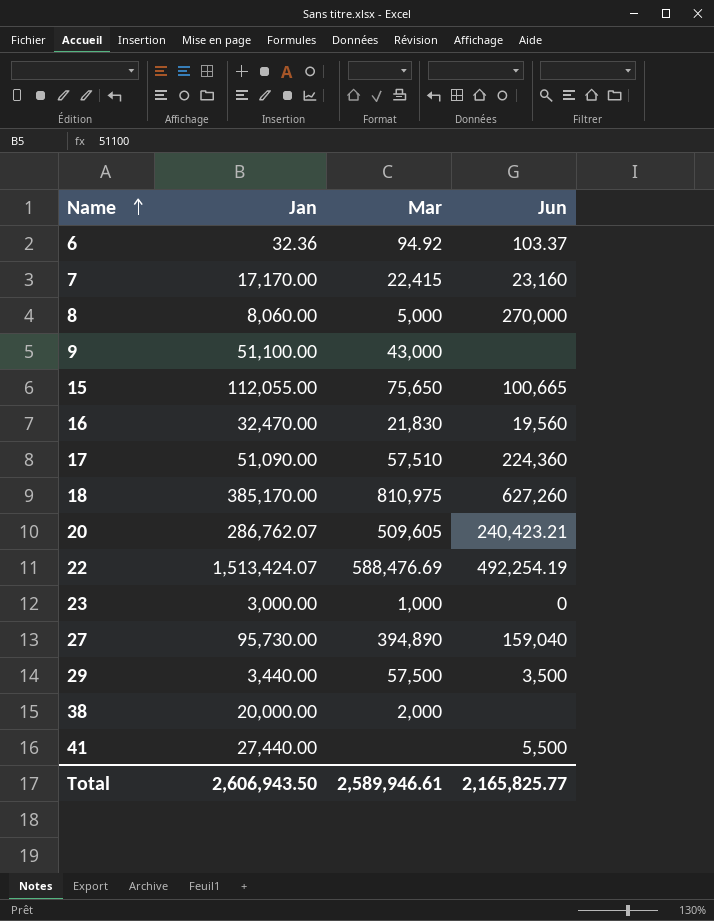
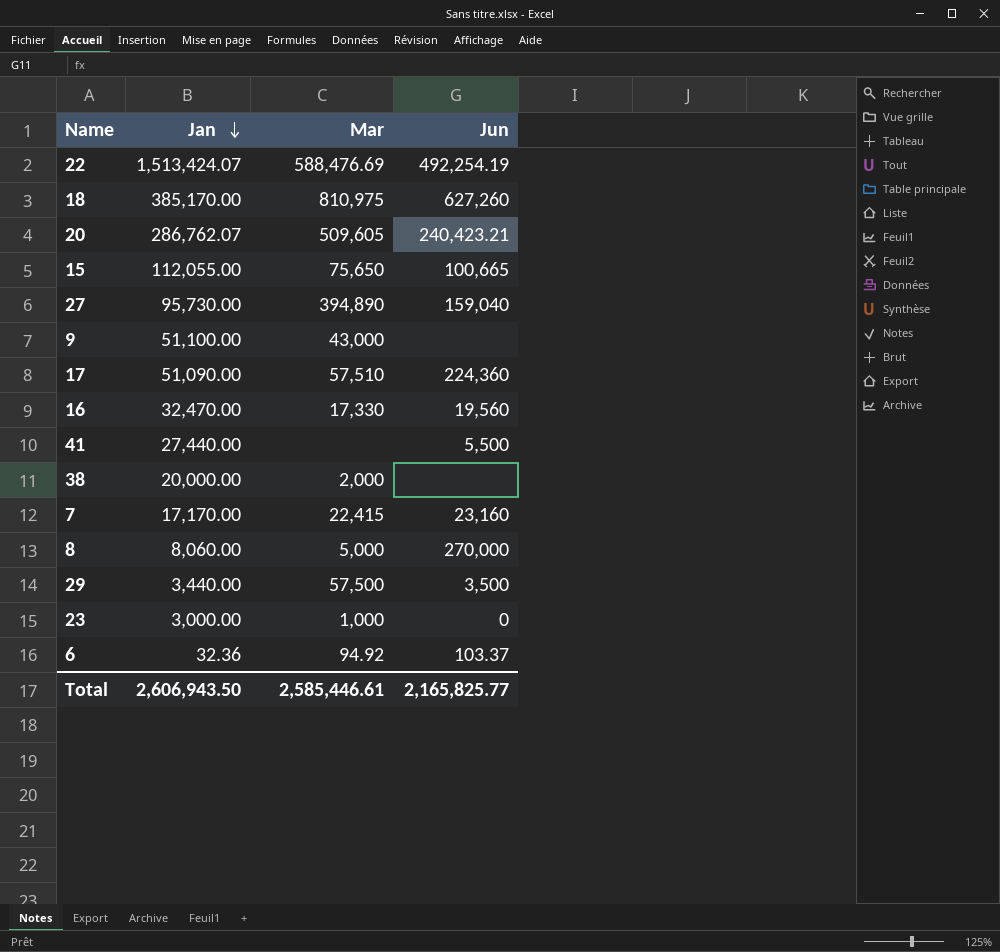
row order: Name ascending -> Jan descending
16 | Mar: 21,830 -> 17,330
Total | Mar: 2,589,946.61 -> 2,585,446.61

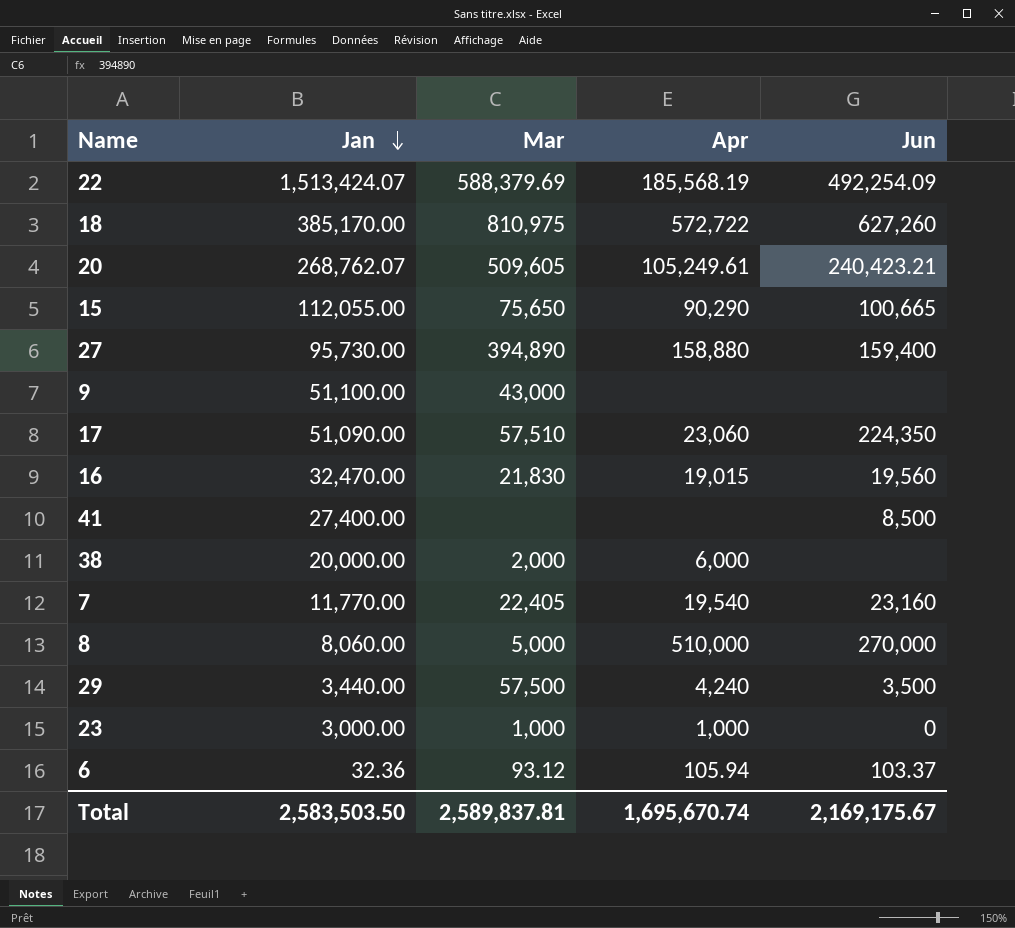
column Apr | position: none -> 4
22 | Mar: 588,476.69 -> 588,379.69
22 | Jun: 492,254.19 -> 492,254.09
20 | Jan: 286,762.07 -> 268,762.07
27 | Jun: 159,040 -> 159,400
17 | Jun: 224,360 -> 224,350
16 | Mar: 17,330 -> 21,830
41 | Jan: 27,440.00 -> 27,400.00
41 | Jun: 5,500 -> 8,500
7 | Jan: 17,170.00 -> 11,770.00
7 | Mar: 22,415 -> 22,405
6 | Mar: 94.92 -> 93.12
Total | Jan: 2,606,943.50 -> 2,583,503.50
Total | Mar: 2,585,446.61 -> 2,589,837.81
Total | Jun: 2,165,825.77 -> 2,169,175.67

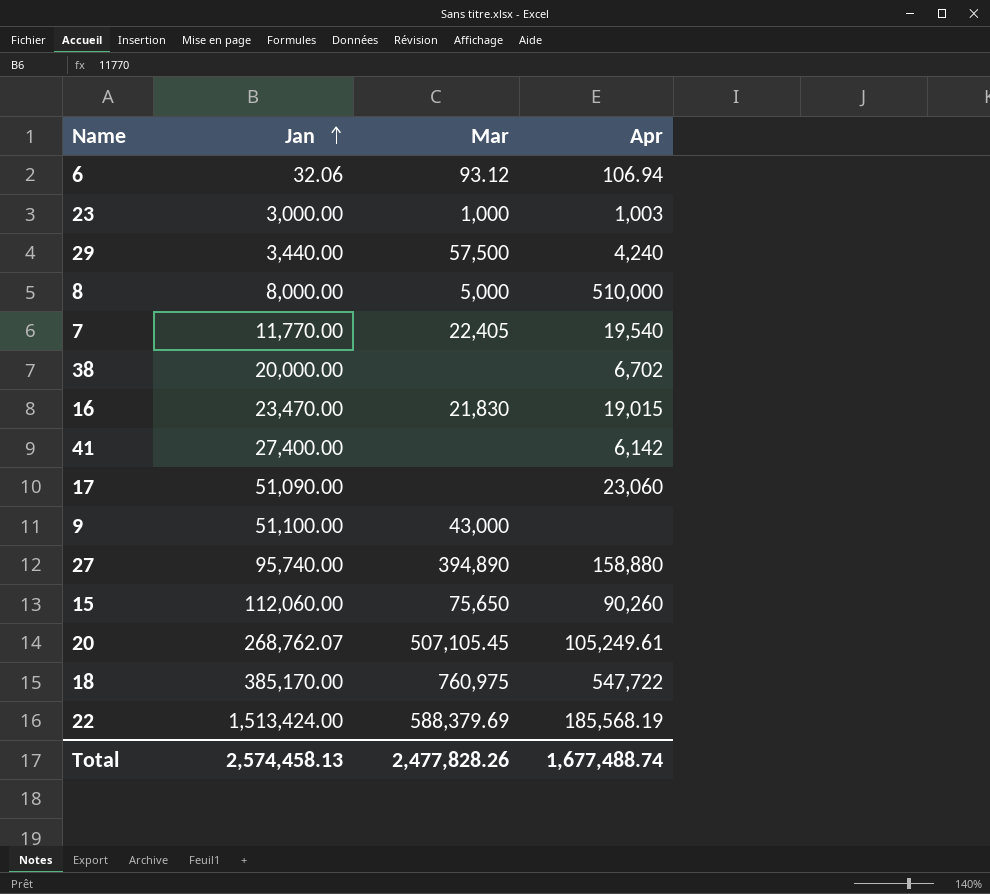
row order: Jan descending -> Jan ascending
column Jun | position: 5 -> none
6 | Jan: 32.36 -> 32.06
6 | Apr: 105.94 -> 106.94
23 | Apr: 1,000 -> 1,003
8 | Jan: 8,060.00 -> 8,000.00
38 | Mar: 2,000 -> none
38 | Apr: 6,000 -> 6,702
16 | Jan: 32,470.00 -> 23,470.00
41 | Apr: none -> 6,142
17 | Mar: 57,510 -> none
27 | Jan: 95,730.00 -> 95,740.00
15 | Jan: 112,055.00 -> 112,060.00
15 | Apr: 90,290 -> 90,260
20 | Mar: 509,605 -> 507,105.45
18 | Mar: 810,975 -> 760,975
18 | Apr: 572,722 -> 547,722
22 | Jan: 1,513,424.07 -> 1,513,424.00
Total | Jan: 2,583,503.50 -> 2,574,458.13
Total | Mar: 2,589,837.81 -> 2,477,828.26
Total | Apr: 1,695,670.74 -> 1,677,488.74

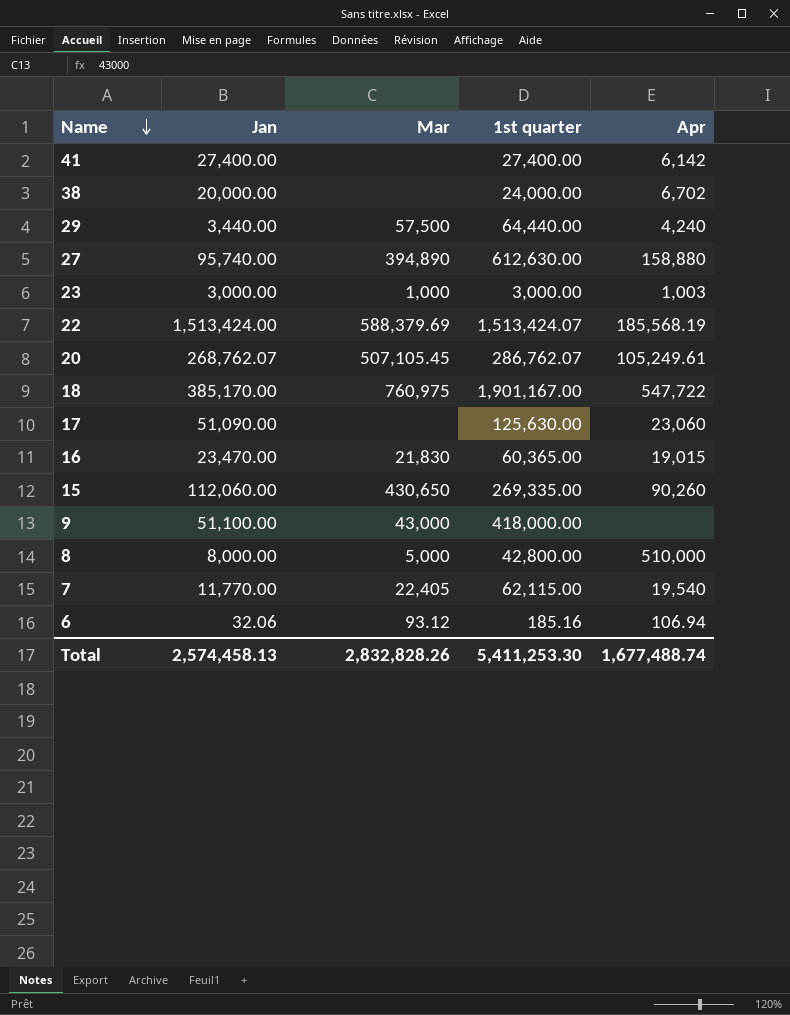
row order: Jan ascending -> Name descending
column 1st quarter | position: none -> 4
15 | Mar: 75,650 -> 430,650
Total | Mar: 2,477,828.26 -> 2,832,828.26

